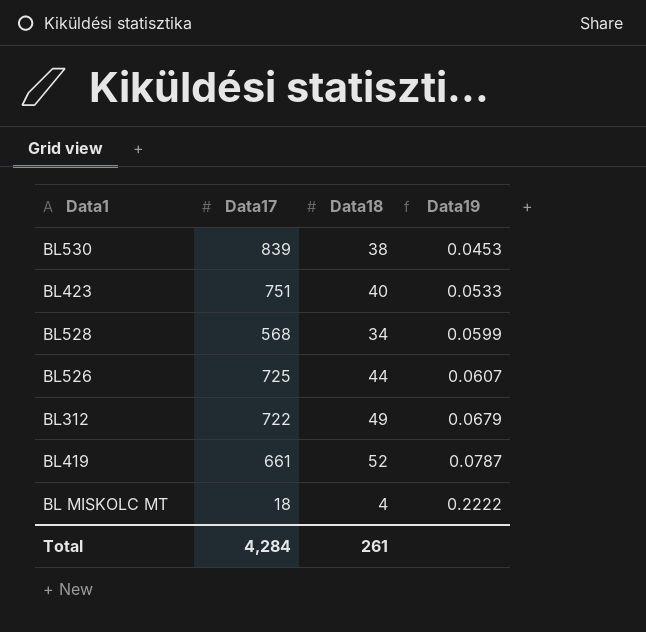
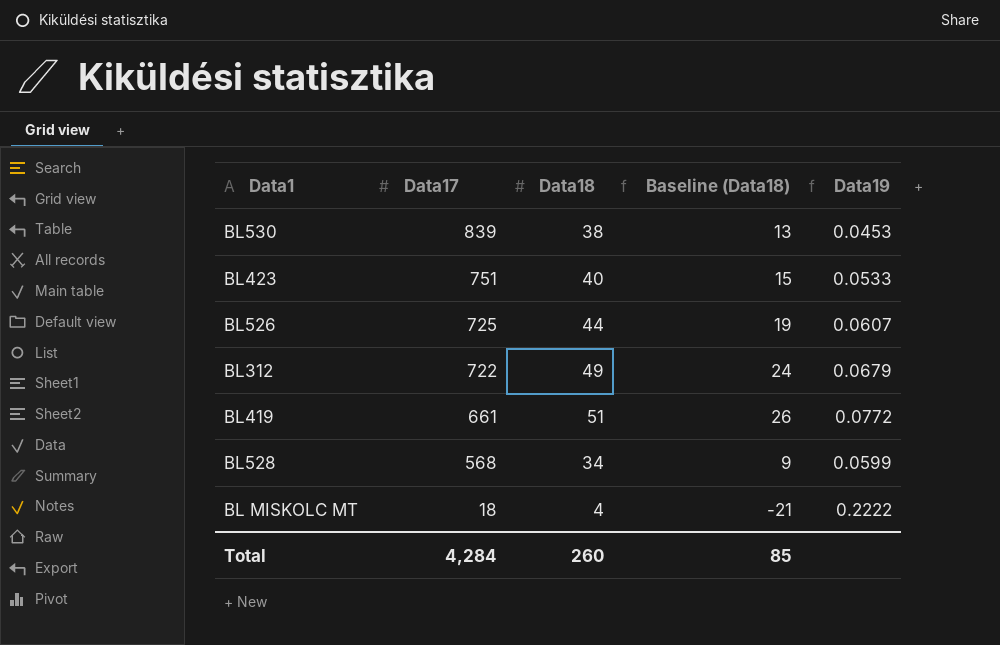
row order: Data19 ascending -> Data17 descending
column Baseline (Data18) | formula: none -> [Data18] - 25
BL419 | Data18: 52 -> 51
BL419 | Data19: 0.0787 -> 0.0772
Total | Data18: 261 -> 260

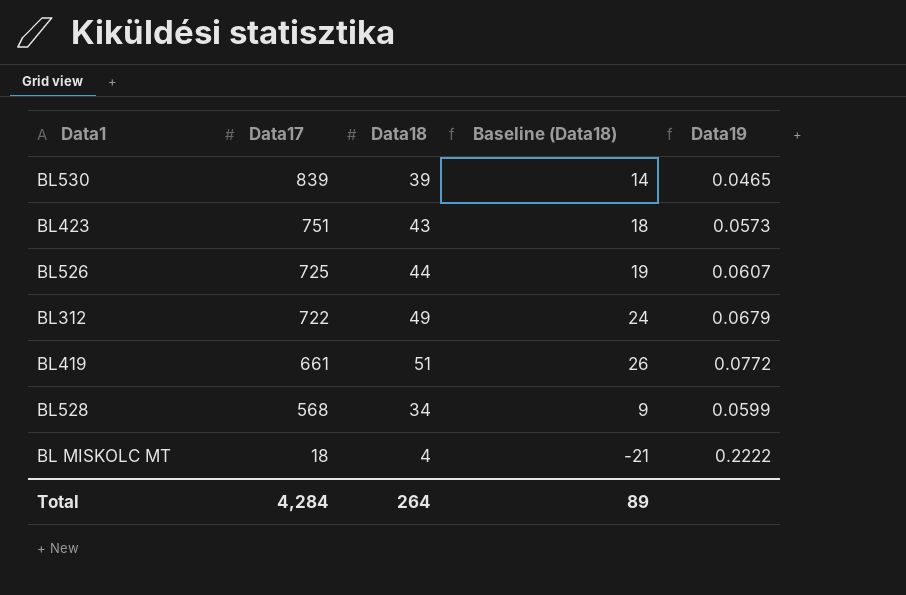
BL530 | Data18: 38 -> 39
BL530 | Baseline (Data18): 13 -> 14
BL530 | Data19: 0.0453 -> 0.0465
BL423 | Data18: 40 -> 43
BL423 | Baseline (Data18): 15 -> 18
BL423 | Data19: 0.0533 -> 0.0573
Total | Data18: 260 -> 264
Total | Baseline (Data18): 85 -> 89

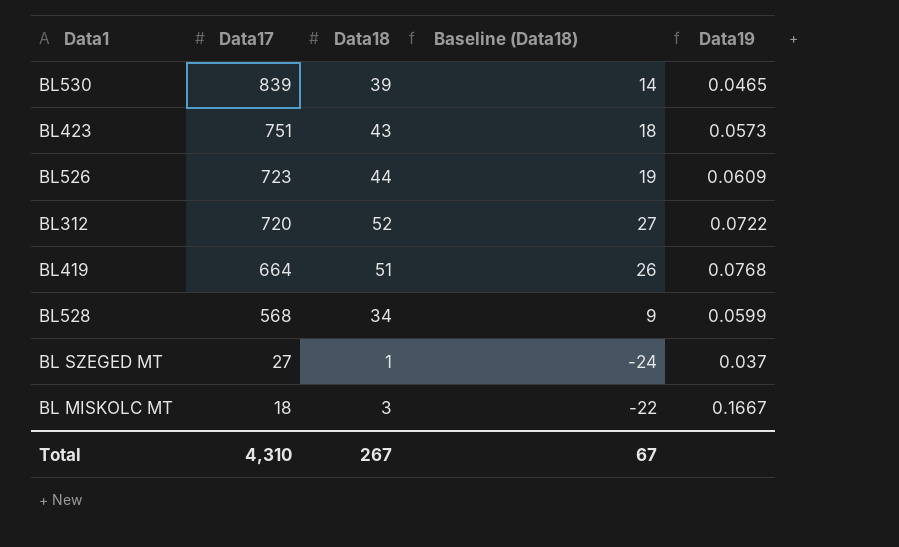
BL526 | Data17: 725 -> 723
BL526 | Data19: 0.0607 -> 0.0609
BL312 | Data17: 722 -> 720
BL312 | Data18: 49 -> 52
BL312 | Baseline (Data18): 24 -> 27
BL312 | Data19: 0.0679 -> 0.0722
BL419 | Data17: 661 -> 664
BL419 | Data19: 0.0772 -> 0.0768
row BL SZEGED MT: none -> 27 | 1 | -24 | 0.037
BL MISKOLC MT | Data18: 4 -> 3
BL MISKOLC MT | Baseline (Data18): -21 -> -22
BL MISKOLC MT | Data19: 0.2222 -> 0.1667
Total | Data17: 4,284 -> 4,310
Total | Data18: 264 -> 267
Total | Baseline (Data18): 89 -> 67

